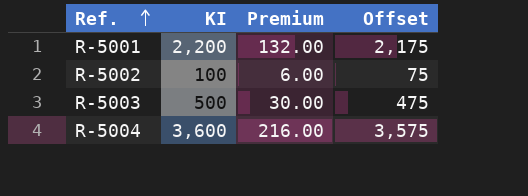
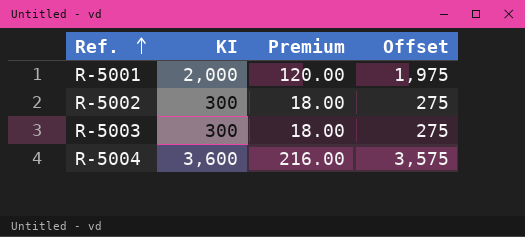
R-5001 | KI: 2,200 -> 2,000
R-5001 | Premium: 132.00 -> 120.00
R-5001 | Offset: 2,175 -> 1,975
R-5002 | KI: 100 -> 300
R-5002 | Premium: 6.00 -> 18.00
R-5002 | Offset: 75 -> 275
R-5003 | KI: 500 -> 300
R-5003 | Premium: 30.00 -> 18.00
R-5003 | Offset: 475 -> 275

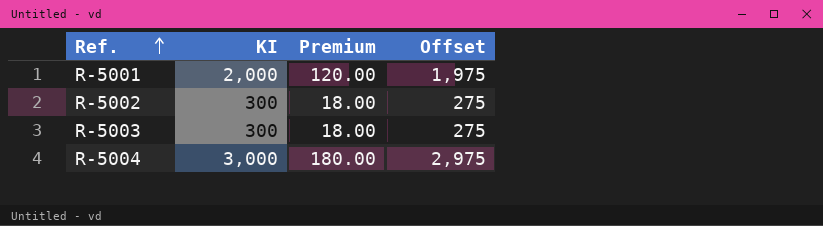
R-5004 | KI: 3,600 -> 3,000
R-5004 | Premium: 216.00 -> 180.00
R-5004 | Offset: 3,575 -> 2,975

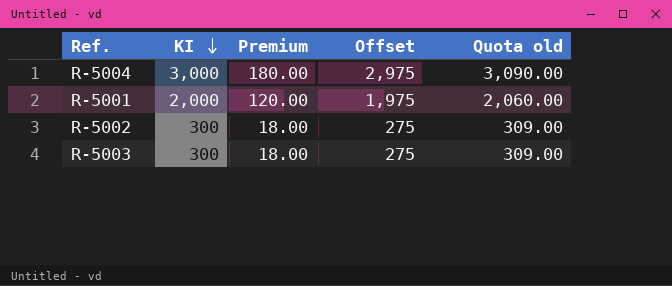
row order: Ref. ascending -> KI descending
column Quota old | formula: none -> [KI] * 1.03

